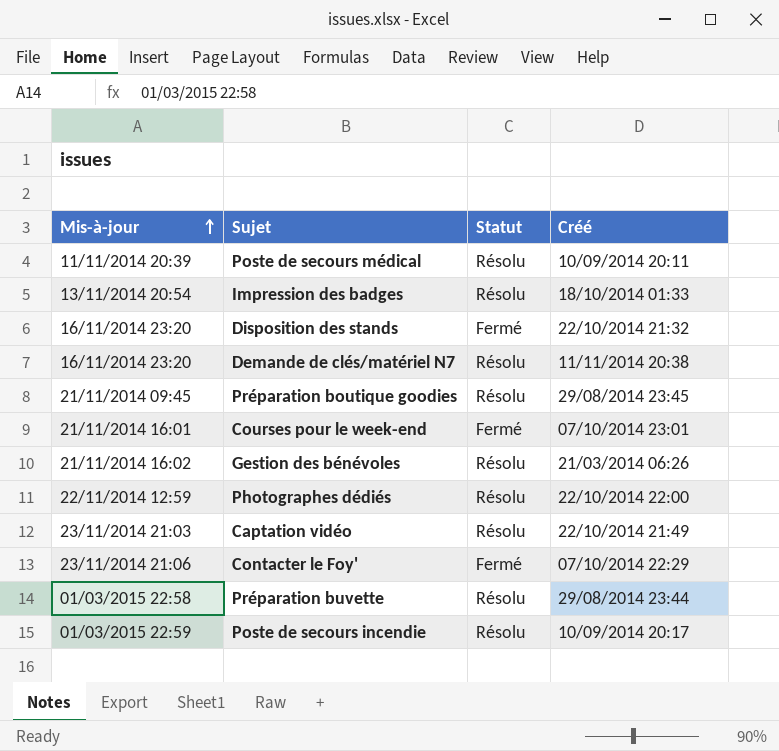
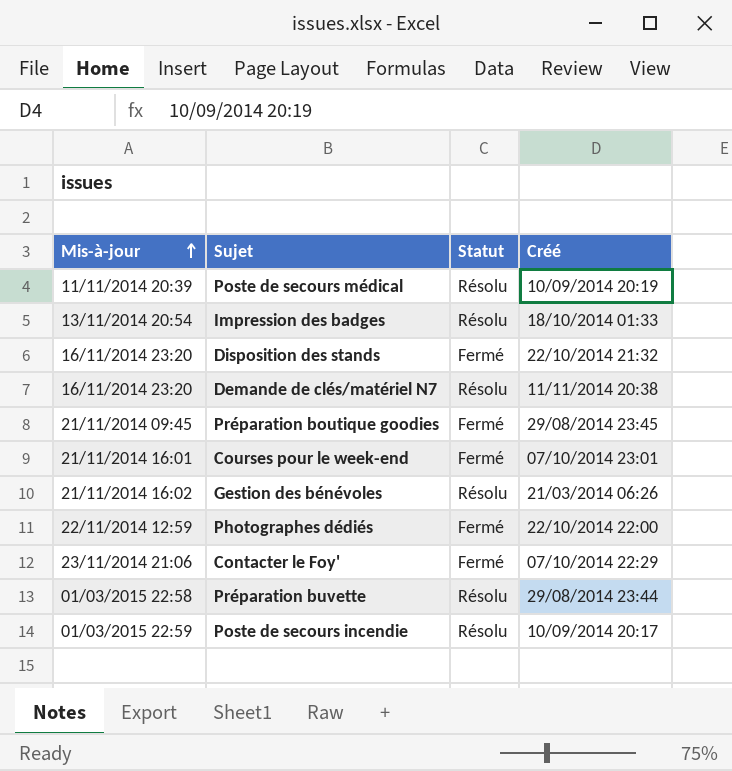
row Captation vidéo: 23/11/2014 21:03 | Résolu | 22/10/2014 21:49 -> none
Poste de secours médical | Créé: 10/09/2014 20:11 -> 10/09/2014 20:19
Préparation boutique goodies | Statut: Résolu -> Fermé
Photographes dédiés | Statut: Résolu -> Fermé

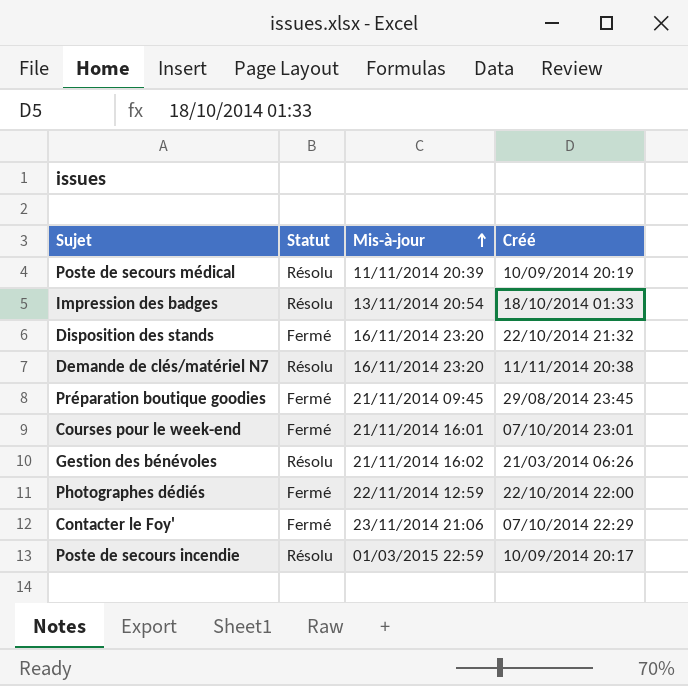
column Mis-à-jour | position: 1 -> 3
row Préparation buvette: 01/03/2015 22:58 | Résolu | 29/08/2014 23:44 -> none

